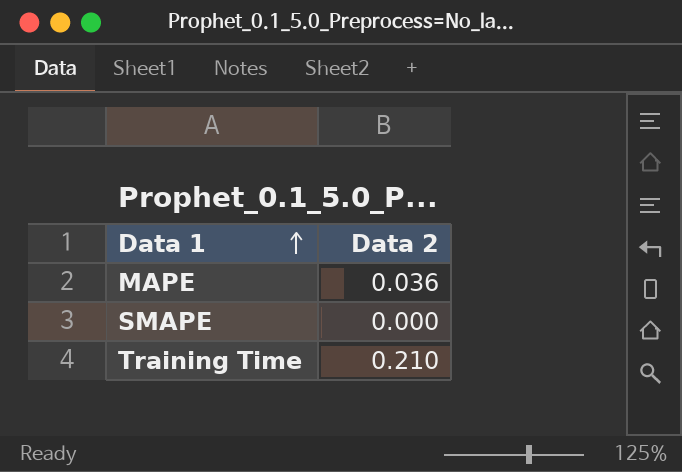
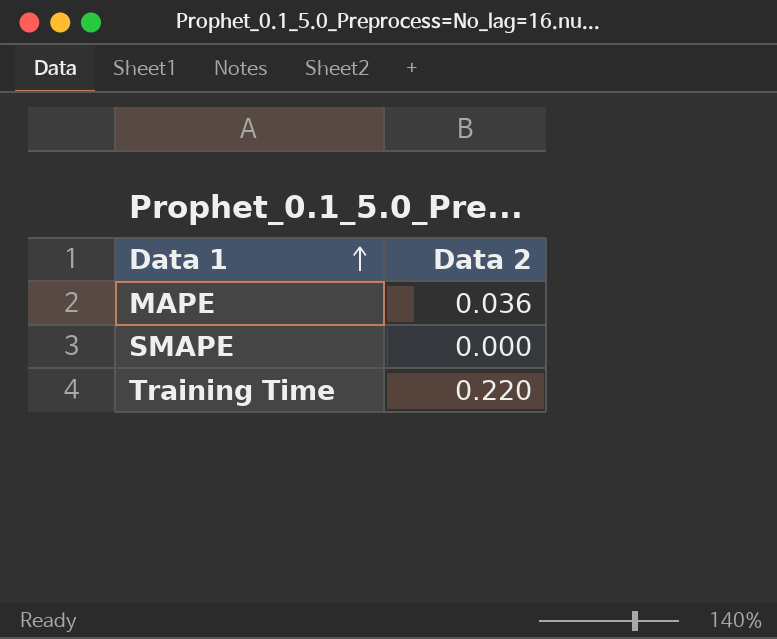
Training Time | Data 2: 0.210 -> 0.220

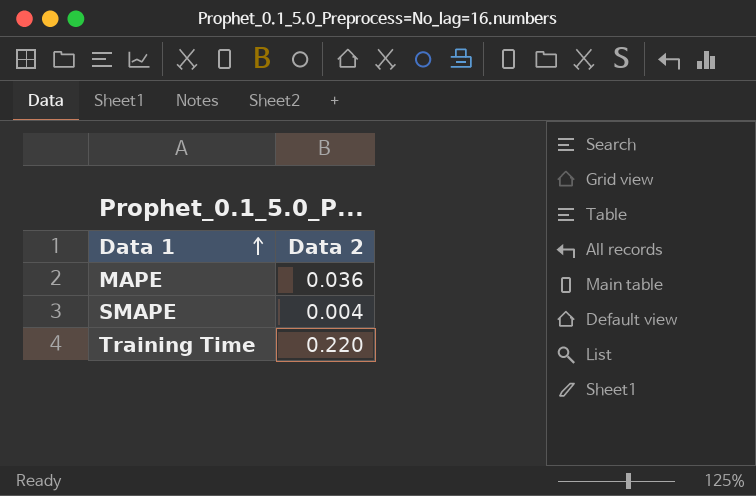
SMAPE | Data 2: 0.000 -> 0.004

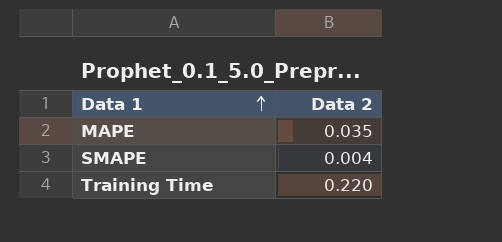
MAPE | Data 2: 0.036 -> 0.035

